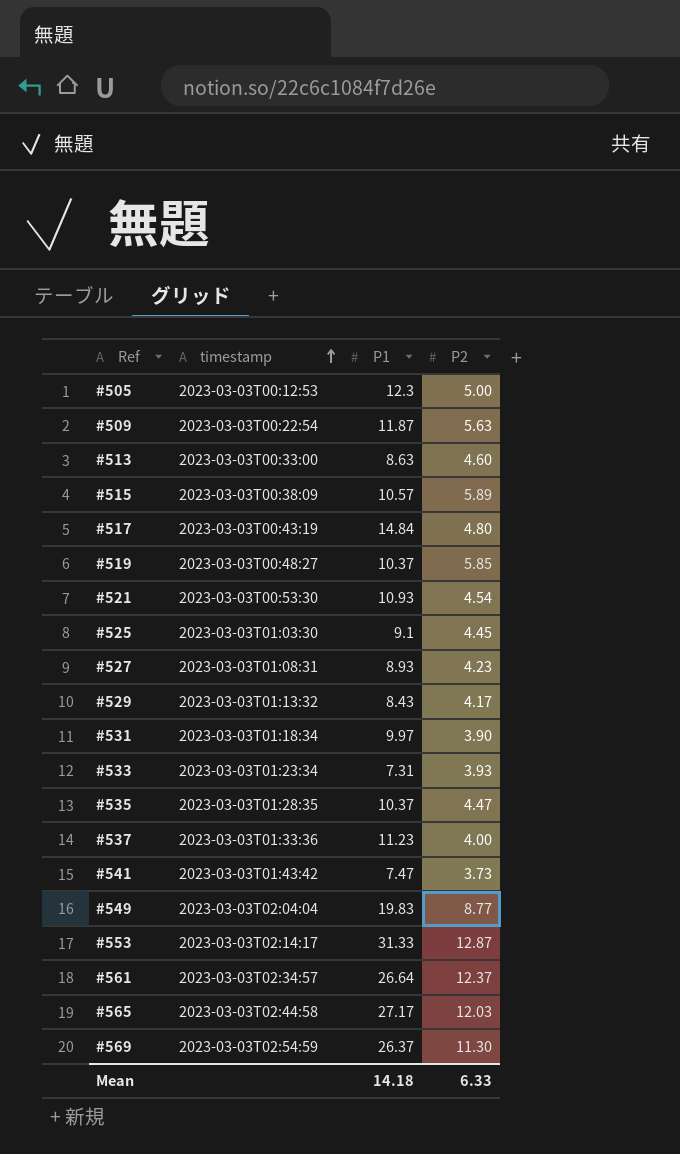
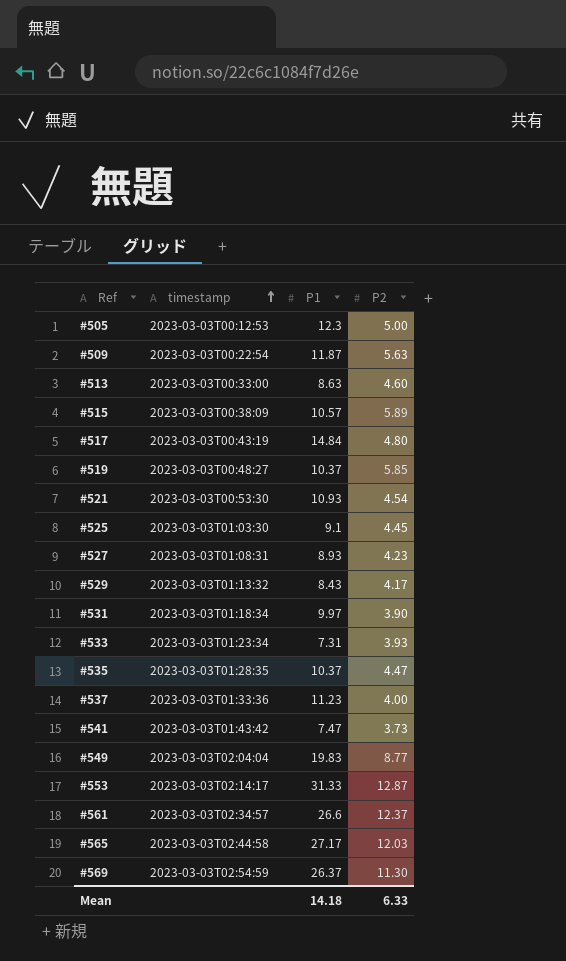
#561 | P1: 26.64 -> 26.6

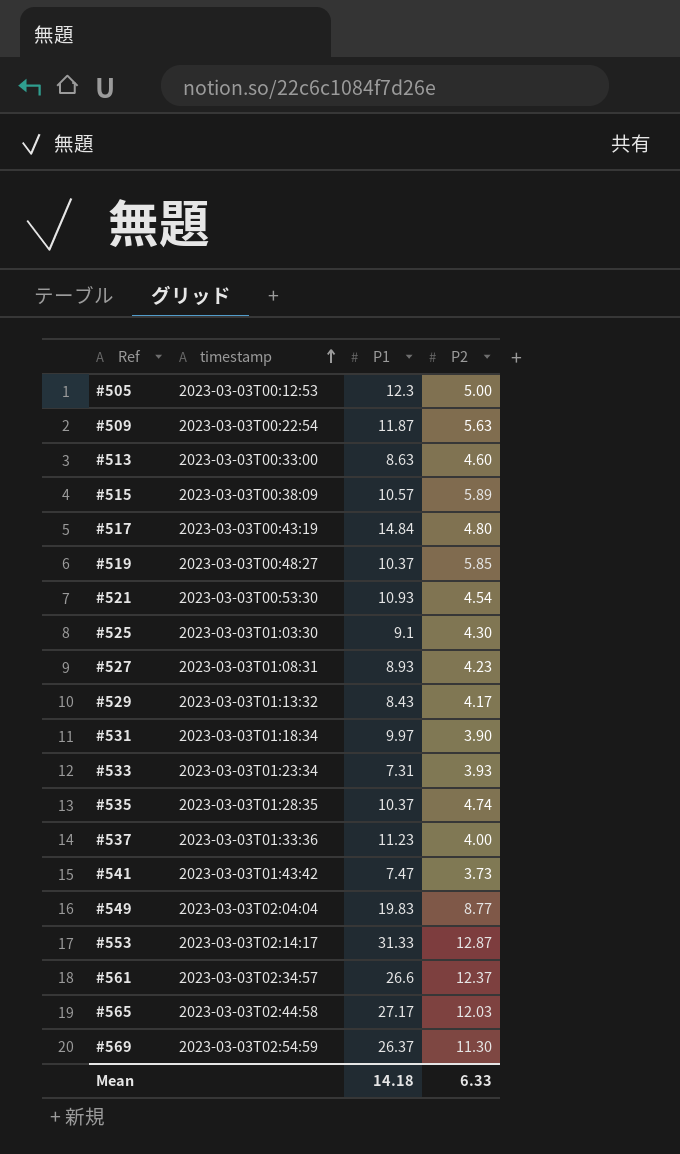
#525 | P2: 4.45 -> 4.30
#535 | P2: 4.47 -> 4.74

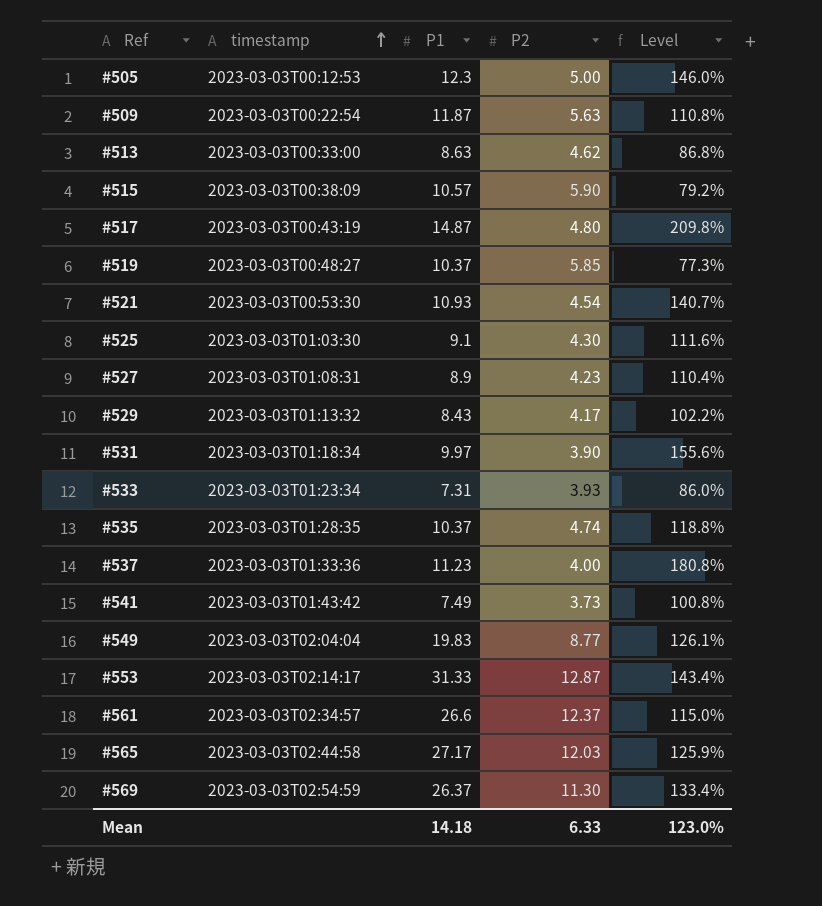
column Level | formula: none -> ([P1] - [P2]) / [P2]
#513 | P2: 4.60 -> 4.62
#515 | P2: 5.89 -> 5.90
#517 | P1: 14.84 -> 14.87
#527 | P1: 8.93 -> 8.9
#541 | P1: 7.47 -> 7.49

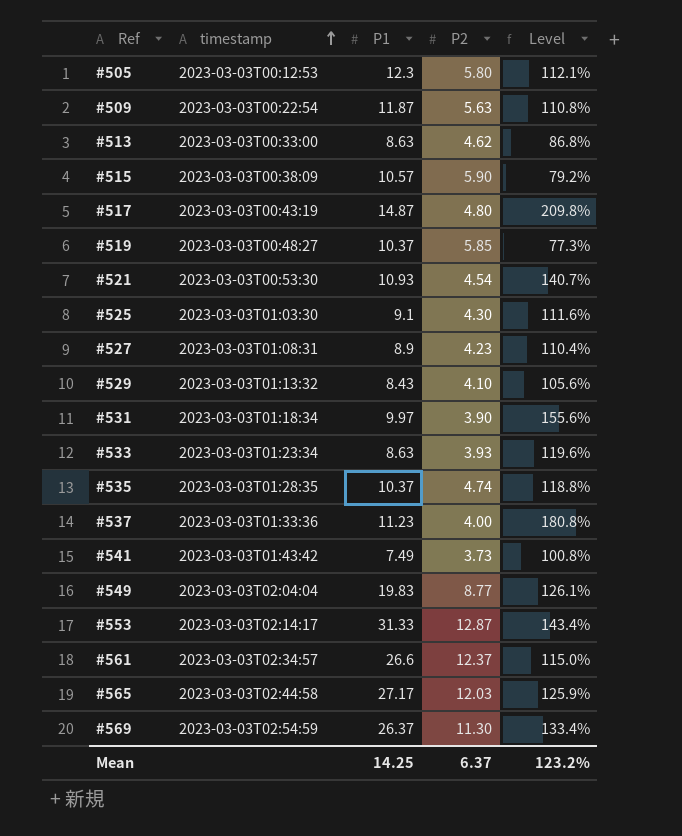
#505 | P2: 5.00 -> 5.80
#505 | Level: 146.0% -> 112.1%
#529 | P2: 4.17 -> 4.10
#529 | Level: 102.2% -> 105.6%
#533 | P1: 7.31 -> 8.63
#533 | Level: 86.0% -> 119.6%
Mean | P1: 14.18 -> 14.25
Mean | P2: 6.33 -> 6.37
Mean | Level: 123.0% -> 123.2%

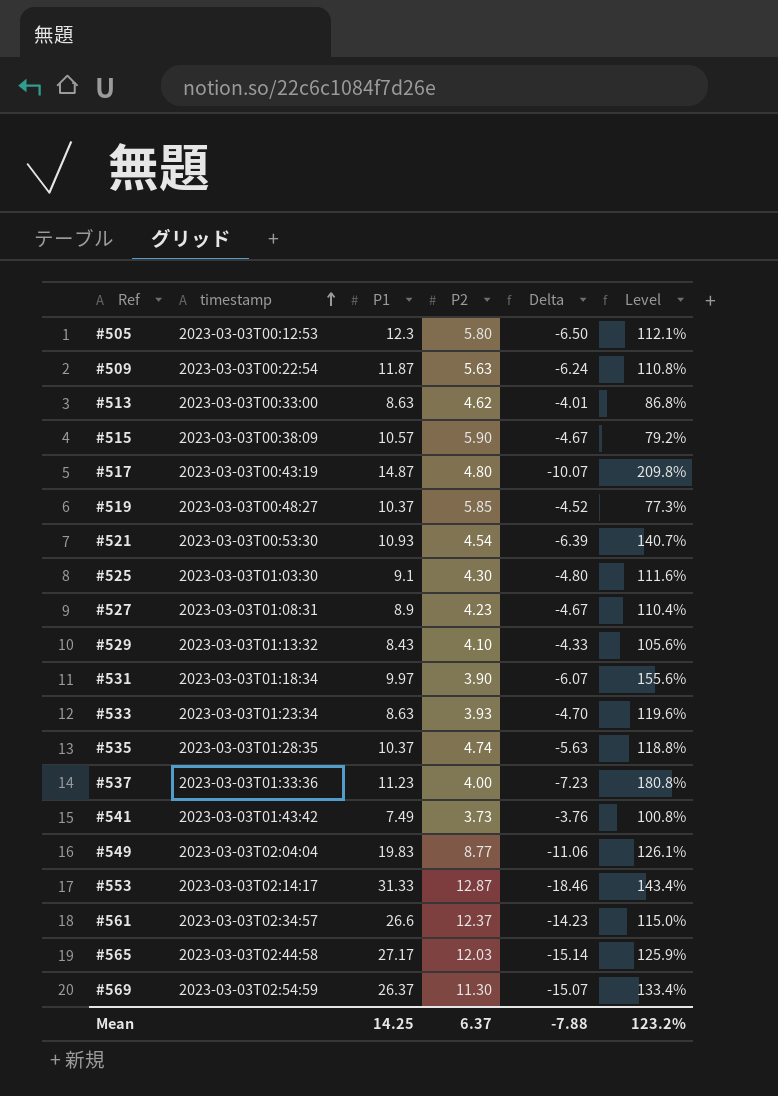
column Delta | formula: none -> [P2] - [P1]

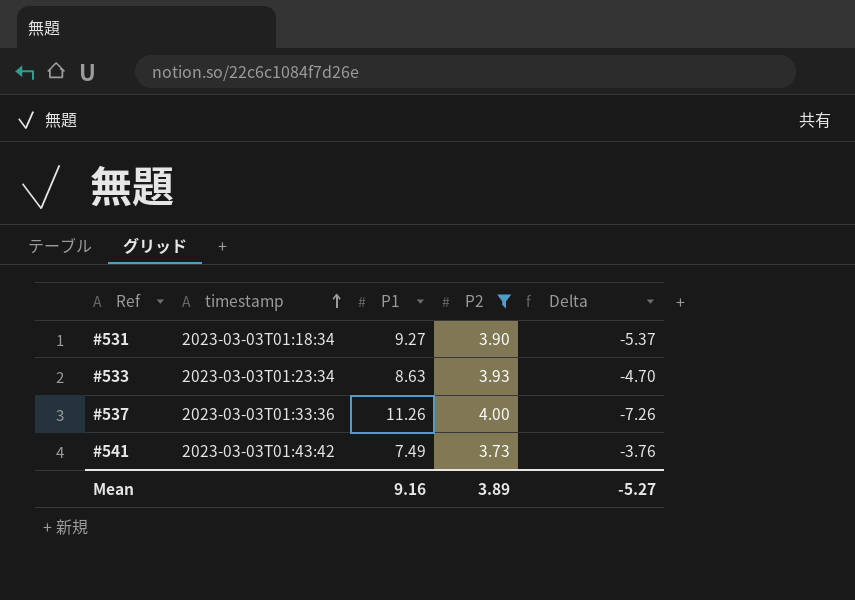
filter: none -> P2 <= 4.00
column Level | formula: ([P1] - [P2]) / [P2] -> none
#531 | P1: 9.97 -> 9.27
#531 | Delta: -6.07 -> -5.37
#537 | P1: 11.23 -> 11.26
#537 | Delta: -7.23 -> -7.26
Mean | P1: 14.25 -> 9.16
Mean | P2: 6.37 -> 3.89
Mean | Delta: -7.88 -> -5.27

